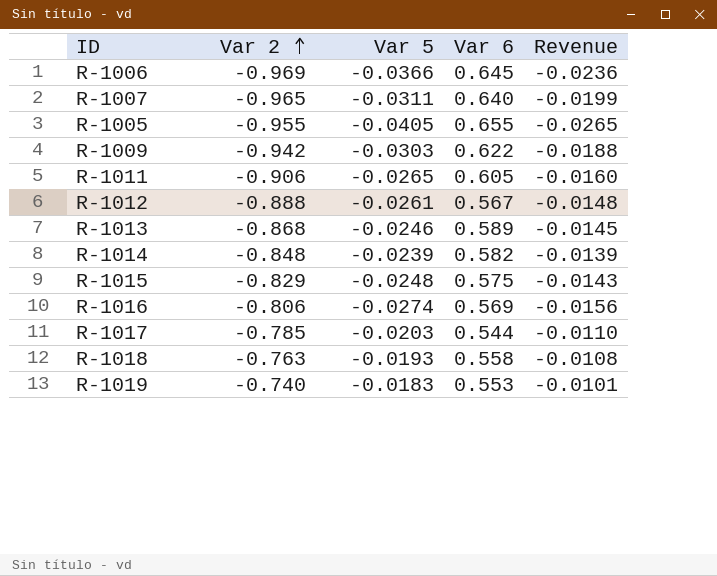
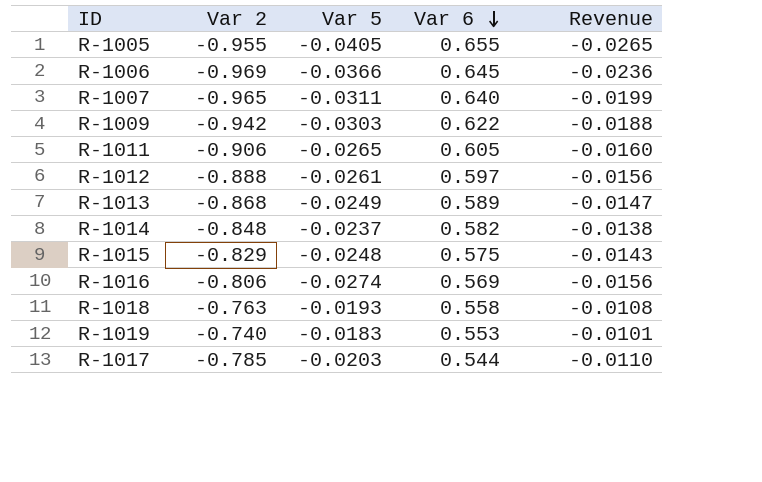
row order: Var 2 ascending -> Var 6 descending
R-1012 | Var 6: 0.567 -> 0.597
R-1012 | Revenue: -0.0148 -> -0.0156
R-1013 | Var 5: -0.0246 -> -0.0249
R-1013 | Revenue: -0.0145 -> -0.0147
R-1014 | Var 5: -0.0239 -> -0.0237
R-1014 | Revenue: -0.0139 -> -0.0138

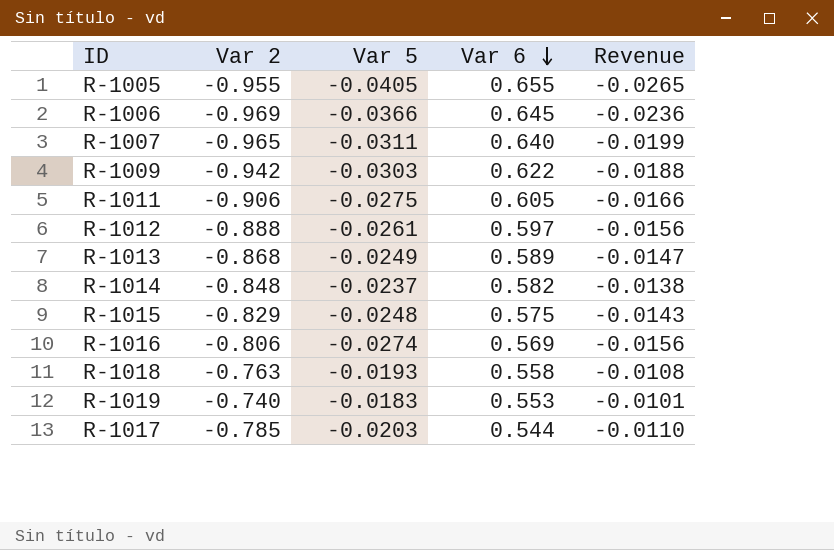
R-1011 | Var 5: -0.0265 -> -0.0275
R-1011 | Revenue: -0.0160 -> -0.0166

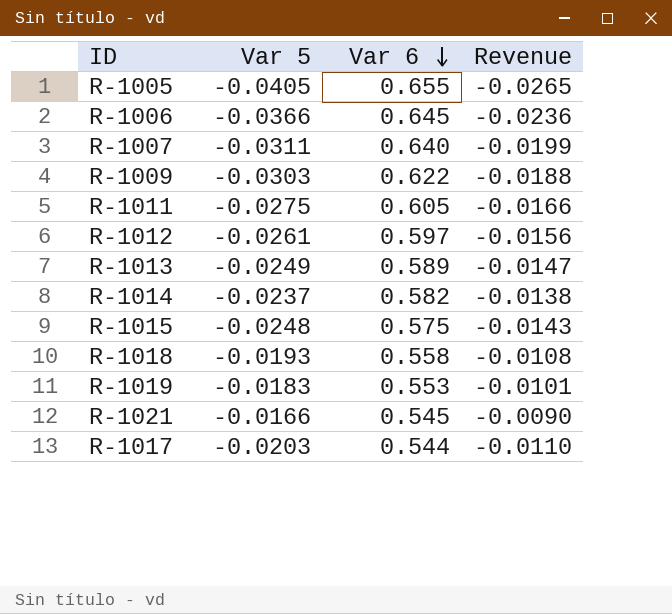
column Var 2 | position: 2 -> none
row R-1016: -0.806 | -0.0274 | 0.569 | -0.0156 -> none
row R-1021: none -> -0.0166 | 0.545 | -0.0090

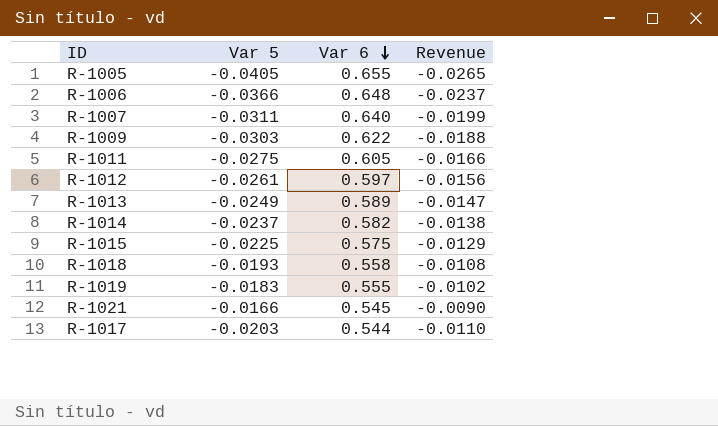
R-1006 | Var 6: 0.645 -> 0.648
R-1006 | Revenue: -0.0236 -> -0.0237
R-1015 | Var 5: -0.0248 -> -0.0225
R-1015 | Revenue: -0.0143 -> -0.0129
R-1019 | Var 6: 0.553 -> 0.555
R-1019 | Revenue: -0.0101 -> -0.0102

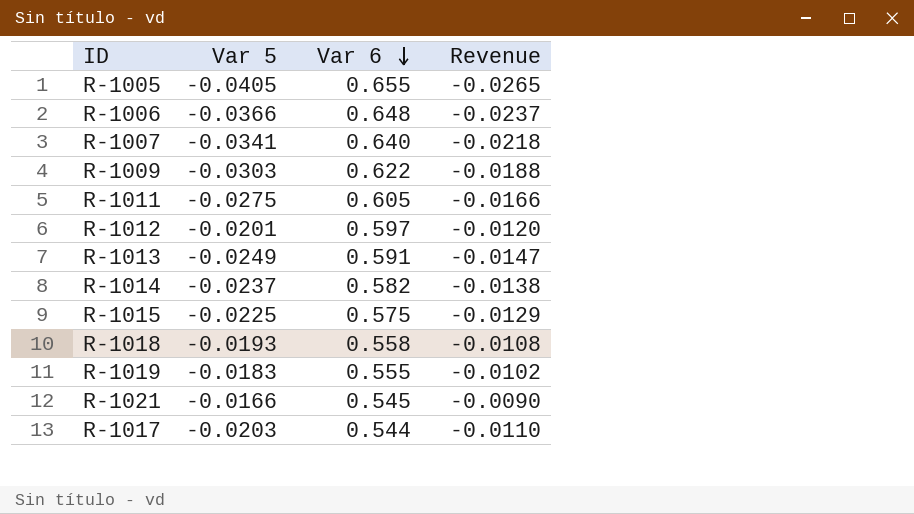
R-1007 | Var 5: -0.0311 -> -0.0341
R-1007 | Revenue: -0.0199 -> -0.0218
R-1012 | Var 5: -0.0261 -> -0.0201
R-1012 | Revenue: -0.0156 -> -0.0120
R-1013 | Var 6: 0.589 -> 0.591

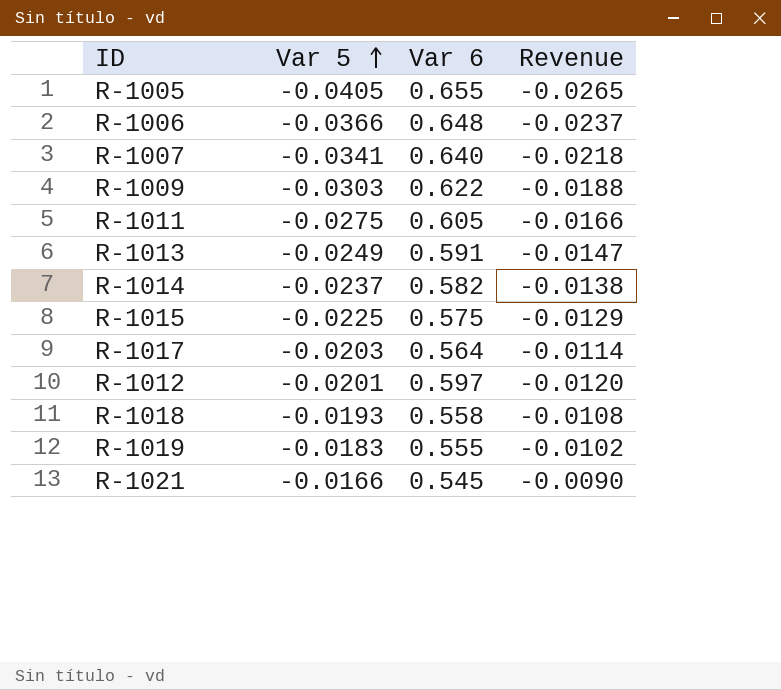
row order: Var 6 descending -> Var 5 ascending
R-1017 | Var 6: 0.544 -> 0.564
R-1017 | Revenue: -0.0110 -> -0.0114

